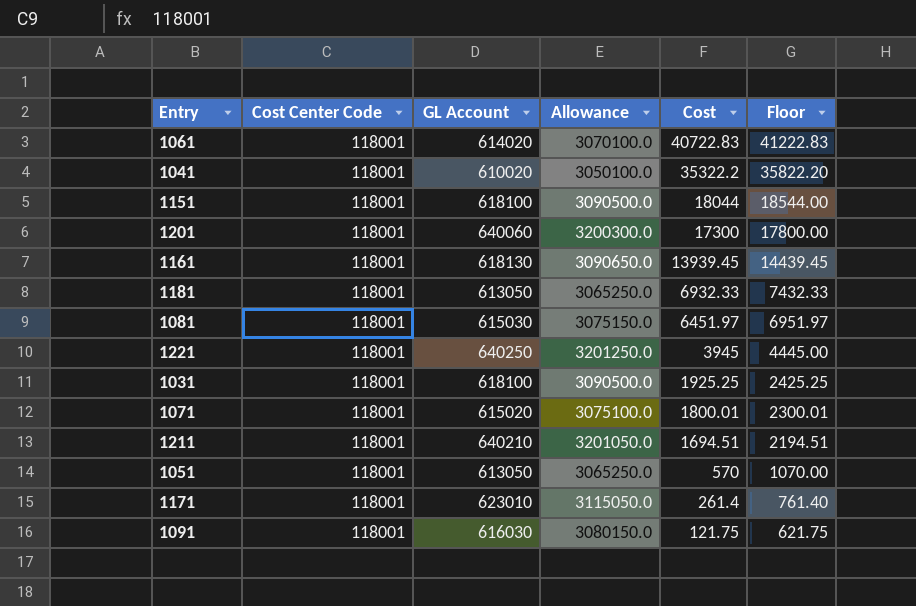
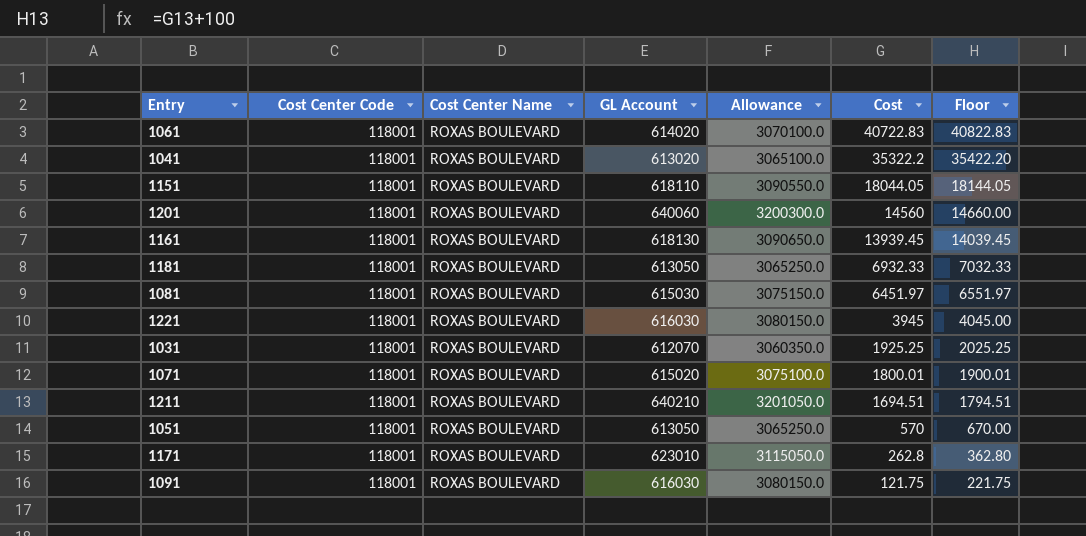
column Cost Center Name | position: none -> 3
column Floor | formula: [Cost] + 500 -> [Cost] + 100
1041 | GL Account: 610020 -> 613020
1041 | Allowance: 3050100.0 -> 3065100.0
1151 | GL Account: 618100 -> 618110
1151 | Allowance: 3090500.0 -> 3090550.0
1151 | Cost: 18044 -> 18044.05
1201 | Cost: 17300 -> 14560
1221 | GL Account: 640250 -> 616030
1221 | Allowance: 3201250.0 -> 3080150.0
1031 | GL Account: 618100 -> 612070
1031 | Allowance: 3090500.0 -> 3060350.0
1171 | Cost: 261.4 -> 262.8

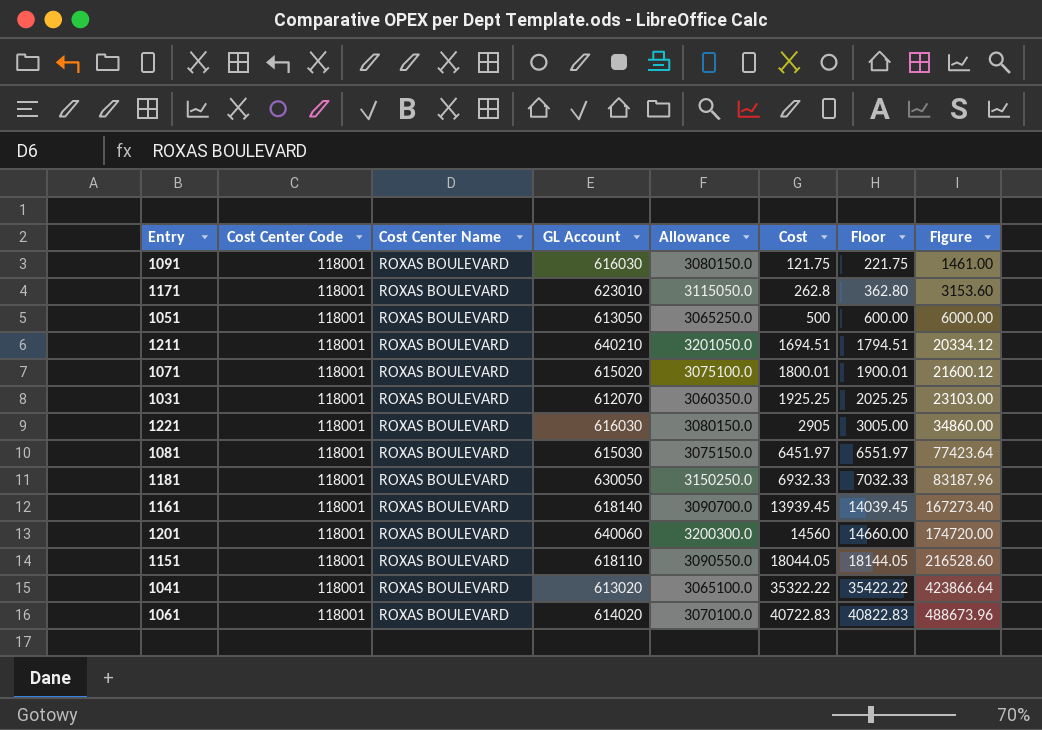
row order: Cost descending -> Cost ascending
column Figure | formula: none -> [Cost] * 12
1051 | Cost: 570 -> 500
1051 | Floor: 670.00 -> 600.00
1221 | Cost: 3945 -> 2905
1221 | Floor: 4045.00 -> 3005.00
1181 | GL Account: 613050 -> 630050
1181 | Allowance: 3065250.0 -> 3150250.0
1161 | GL Account: 618130 -> 618140
1161 | Allowance: 3090650.0 -> 3090700.0
1041 | Cost: 35322.2 -> 35322.22
1041 | Floor: 35422.20 -> 35422.22

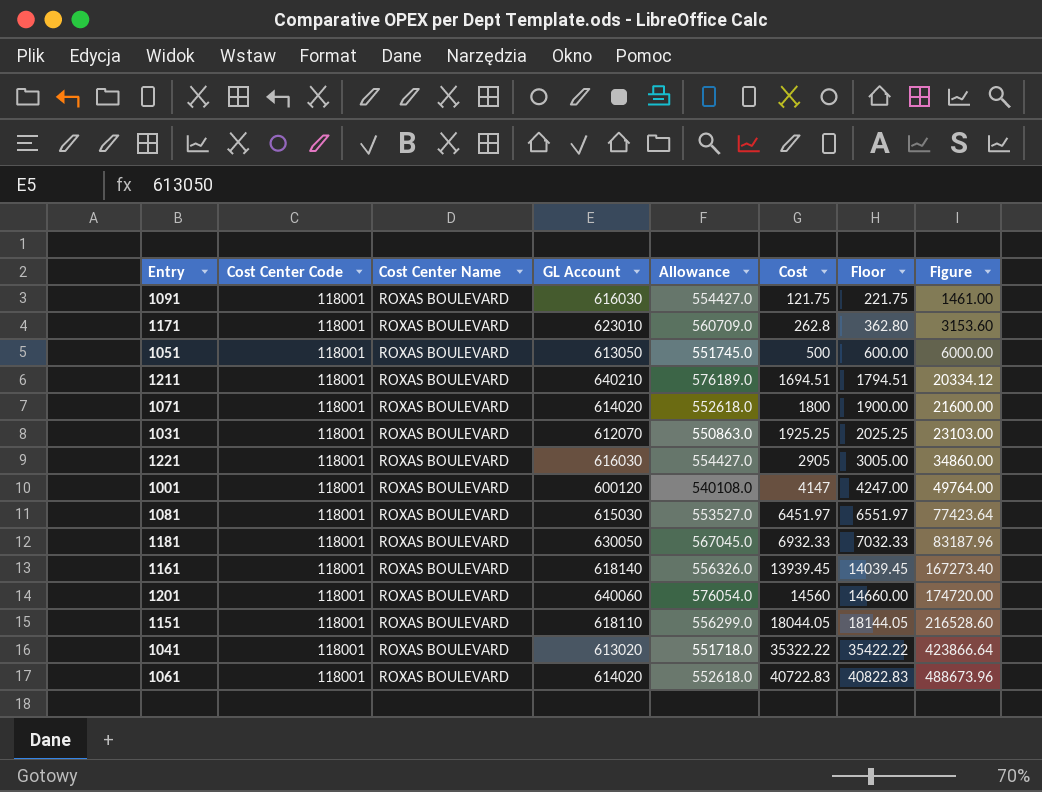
column Allowance | formula: [GL Account] * 5 -> [GL Account] * 0.9
1071 | GL Account: 615020 -> 614020
1071 | Cost: 1800.01 -> 1800
1071 | Floor: 1900.01 -> 1900.00
1071 | Figure: 21600.12 -> 21600.00
row 1001: none -> 118001 | ROXAS BOULEVARD | 600120 | 540108.0 | 4147 | 4247.00 | 49764.00

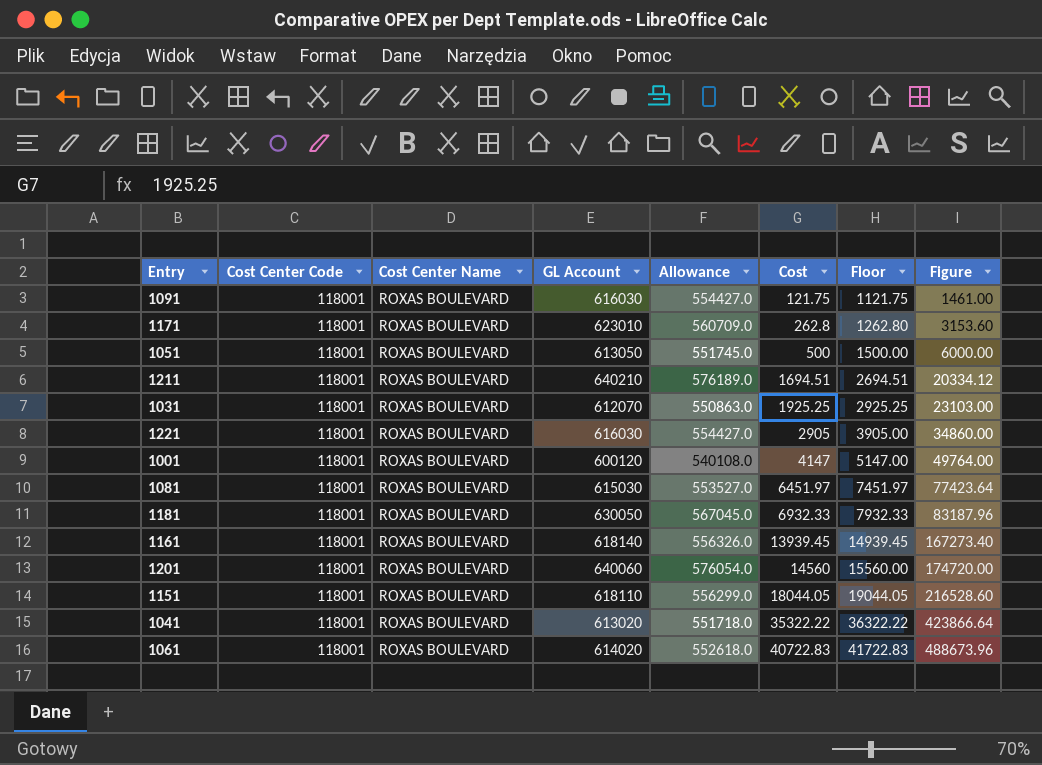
column Floor | formula: [Cost] + 100 -> [Cost] + 1000
row 1071: 118001 | ROXAS BOULEVARD | 614020 | 552618.0 | 1800 | 1900.00 | 21600.00 -> none

